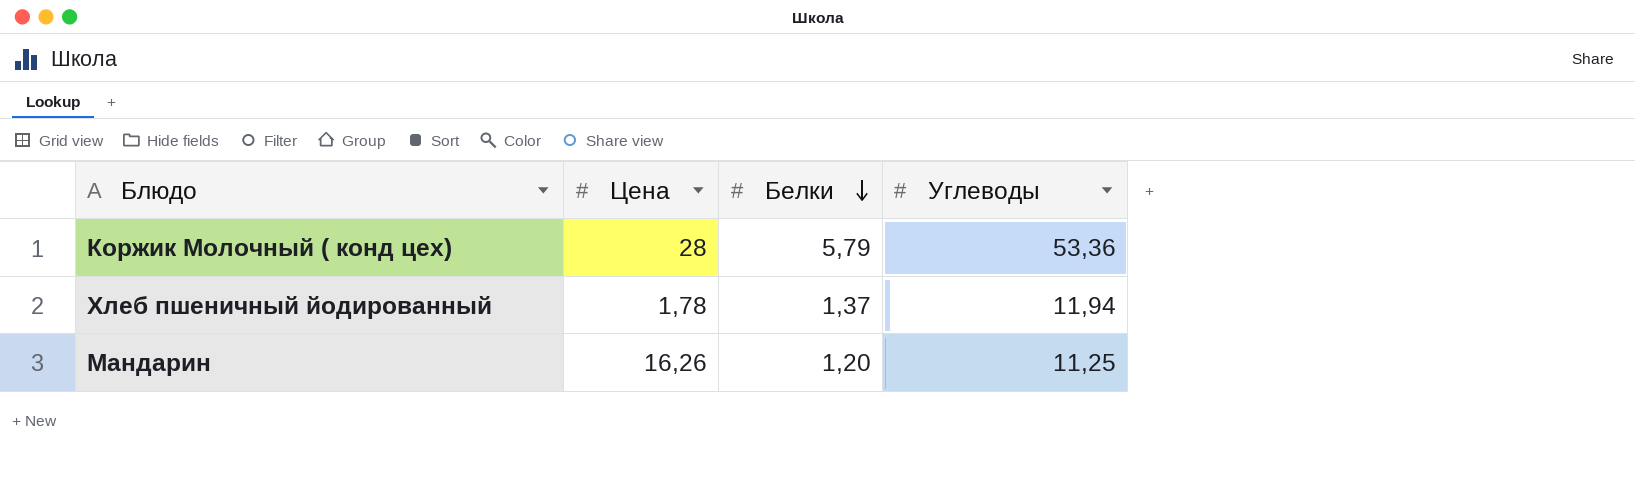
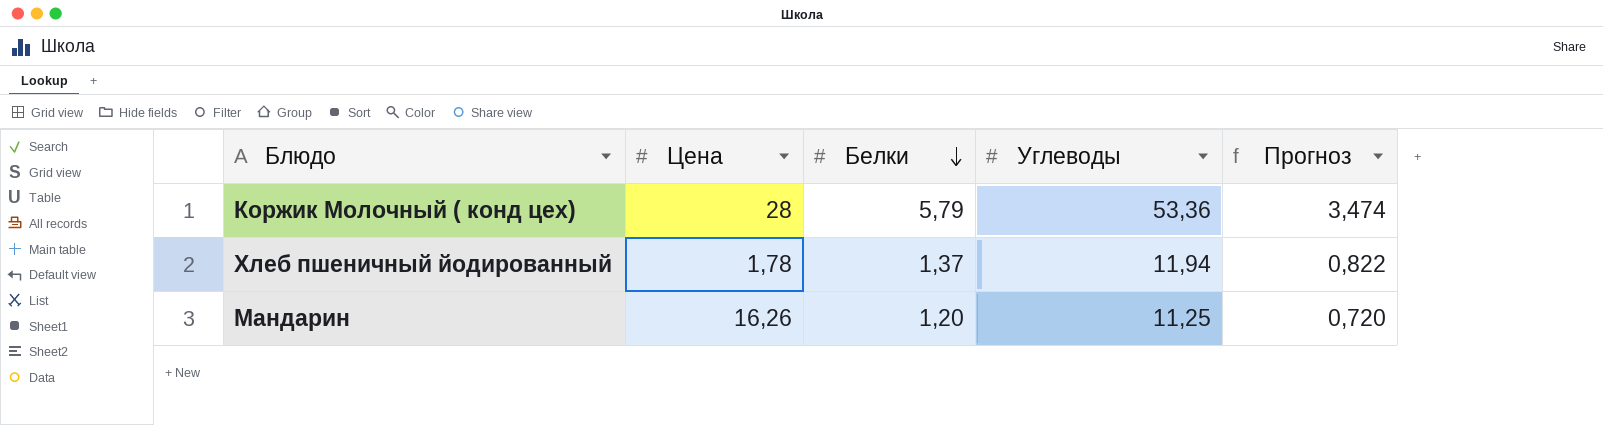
column Прогноз | formula: none -> [Белки] * 0,6

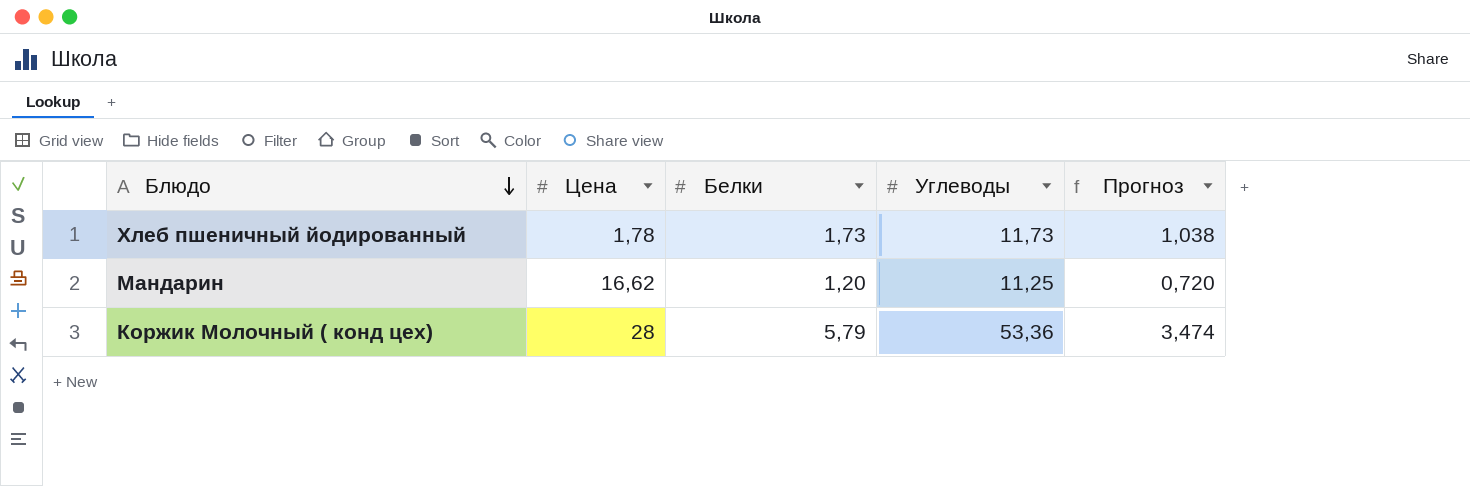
row order: Белки descending -> Блюдо descending
Хлеб пшеничный йодированный | Белки: 1,37 -> 1,73
Хлеб пшеничный йодированный | Углеводы: 11,94 -> 11,73
Хлеб пшеничный йодированный | Прогноз: 0,822 -> 1,038
Мандарин | Цена: 16,26 -> 16,62

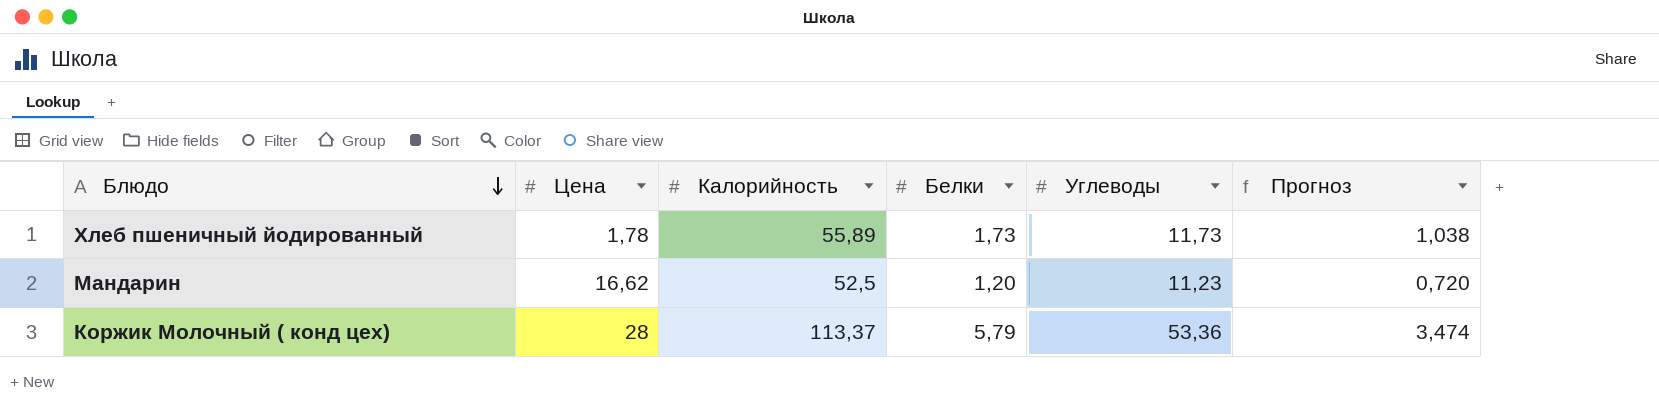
column Калорийность | position: none -> 3
Мандарин | Углеводы: 11,25 -> 11,23

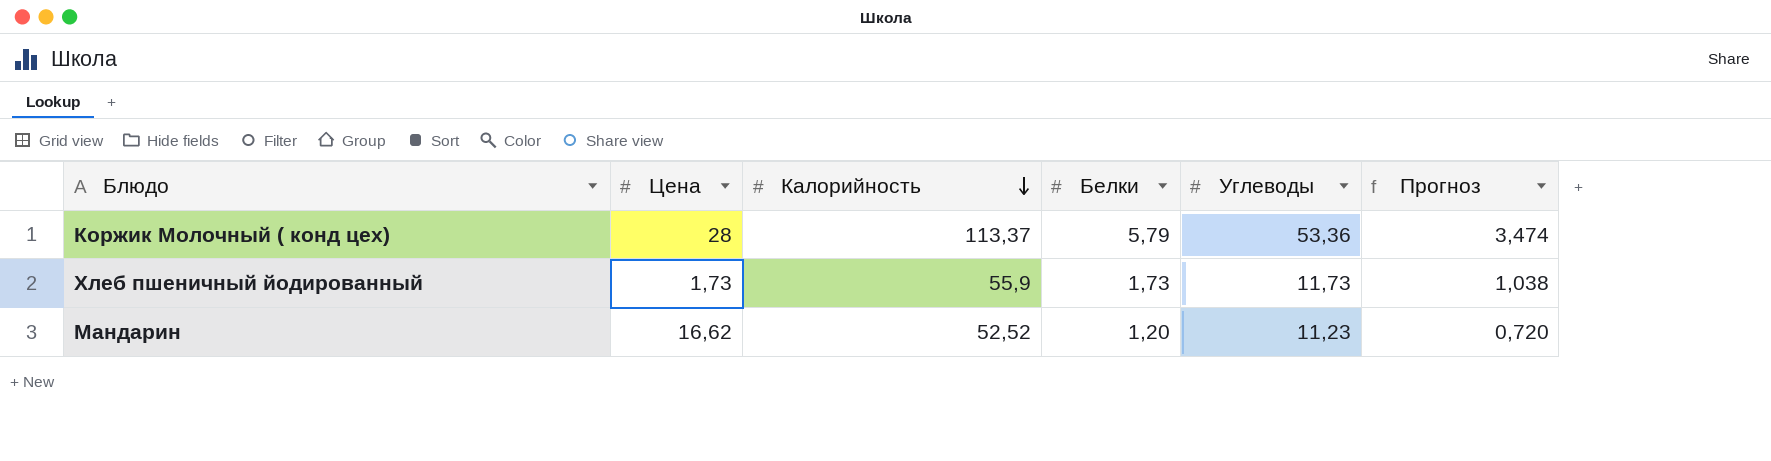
row order: Блюдо descending -> Калорийность descending
Хлеб пшеничный йодированный | Цена: 1,78 -> 1,73
Хлеб пшеничный йодированный | Калорийность: 55,89 -> 55,9
Мандарин | Калорийность: 52,5 -> 52,52

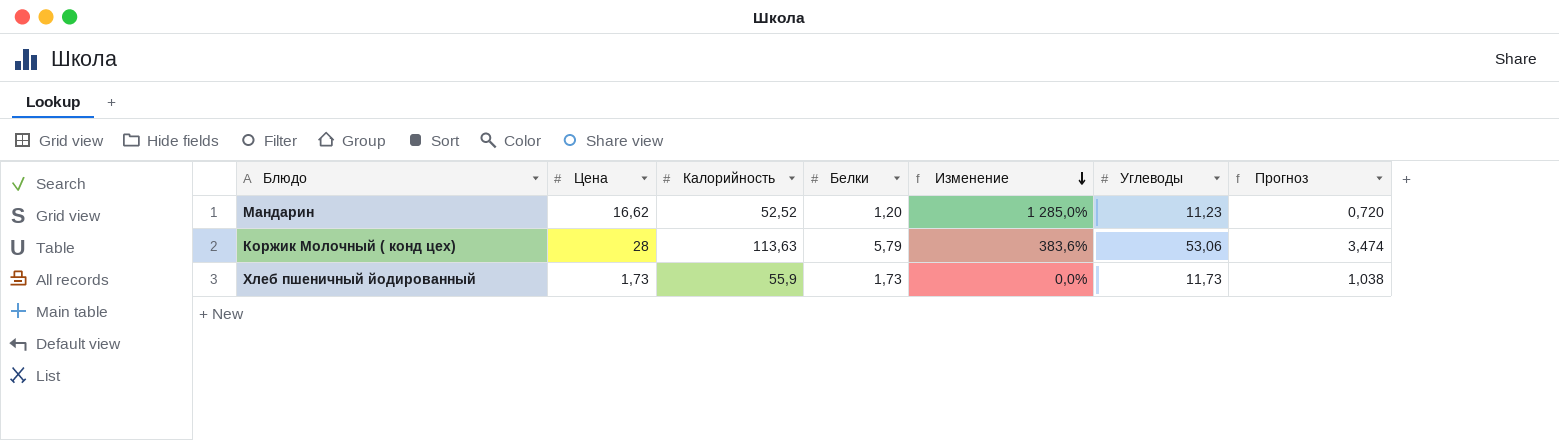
row order: Калорийность descending -> Изменение descending
column Изменение | formula: none -> ([Цена] - [Белки]) / [Белки]
Коржик Молочный ( конд цех) | Калорийность: 113,37 -> 113,63
Коржик Молочный ( конд цех) | Углеводы: 53,36 -> 53,06

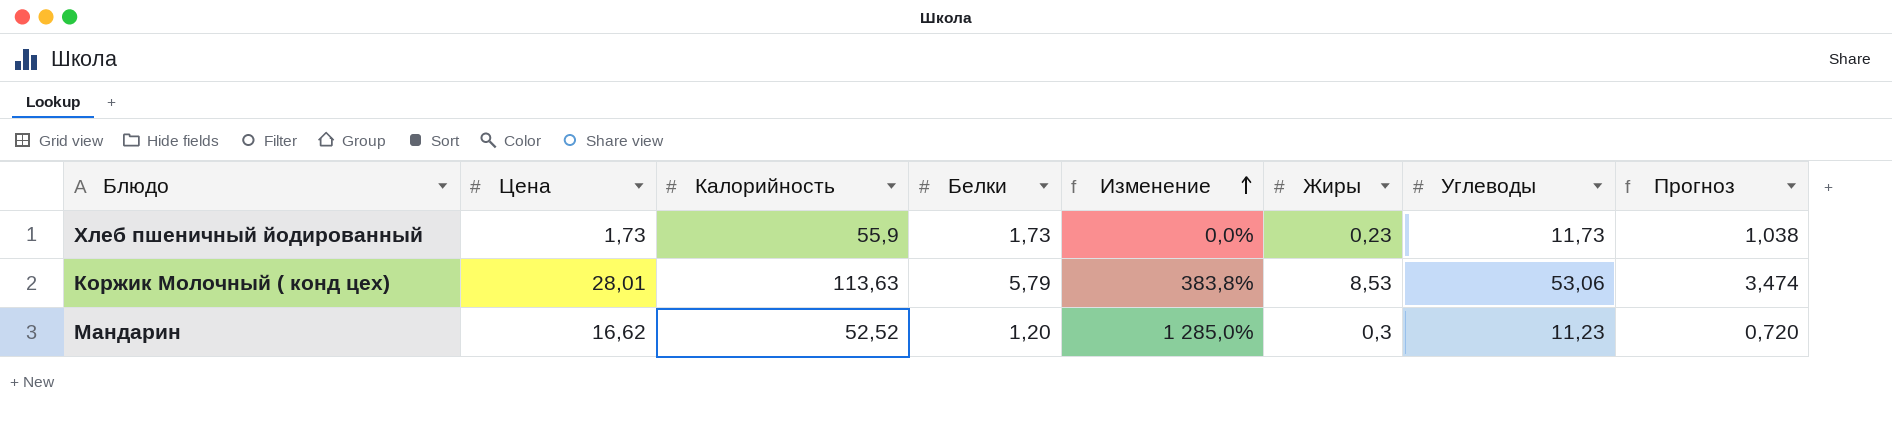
row order: Изменение descending -> Изменение ascending
column Жиры | position: none -> 6
Коржик Молочный ( конд цех) | Цена: 28 -> 28,01
Коржик Молочный ( конд цех) | Изменение: 383,6% -> 383,8%

